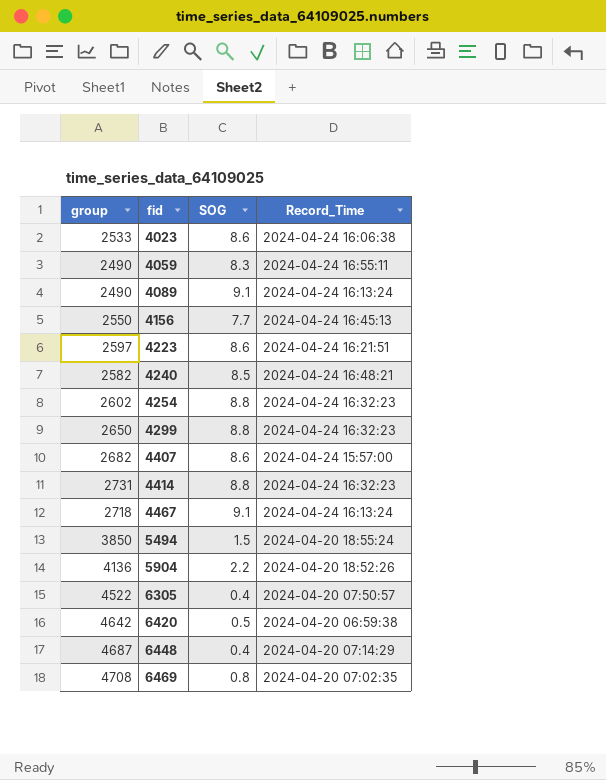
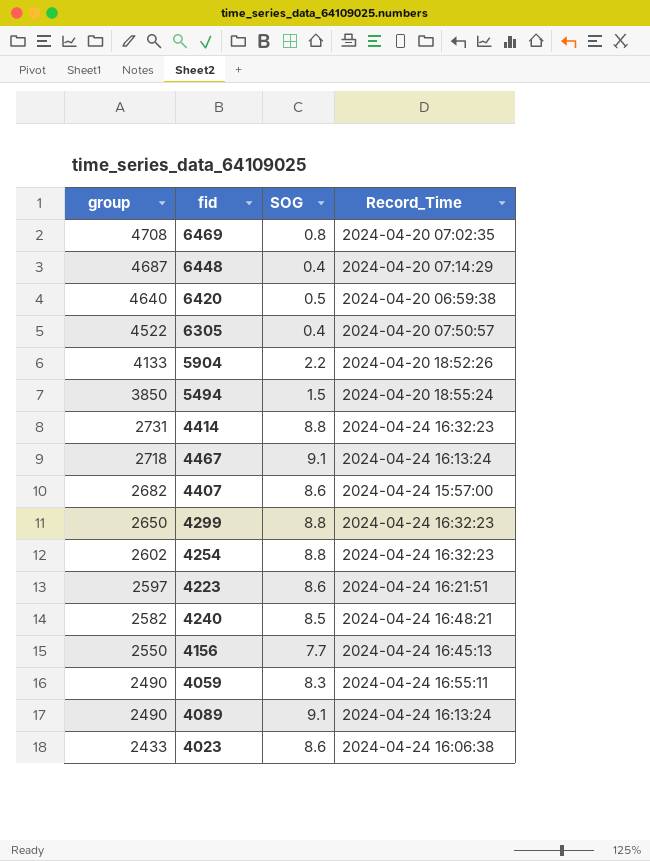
row order: fid ascending -> group descending
6420 | group: 4642 -> 4640
5904 | group: 4136 -> 4133
4023 | group: 2533 -> 2433

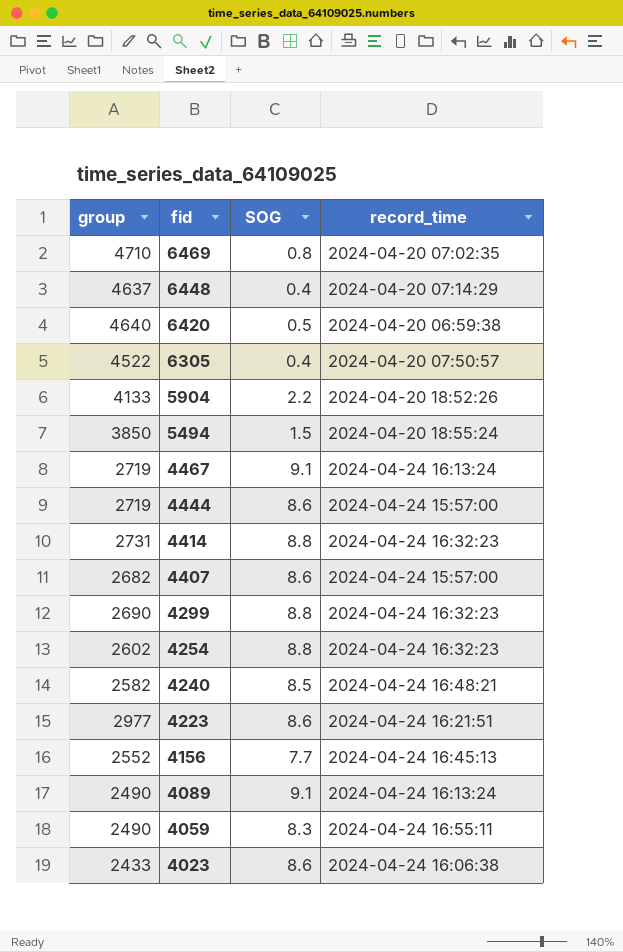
row order: group descending -> fid descending
column name: Record_Time -> record_time
6469 | group: 4708 -> 4710
6448 | group: 4687 -> 4637
4467 | group: 2718 -> 2719
row 4444: none -> 2719 | 8.6 | 2024-04-24 15:57:00
4299 | group: 2650 -> 2690
4223 | group: 2597 -> 2977
4156 | group: 2550 -> 2552

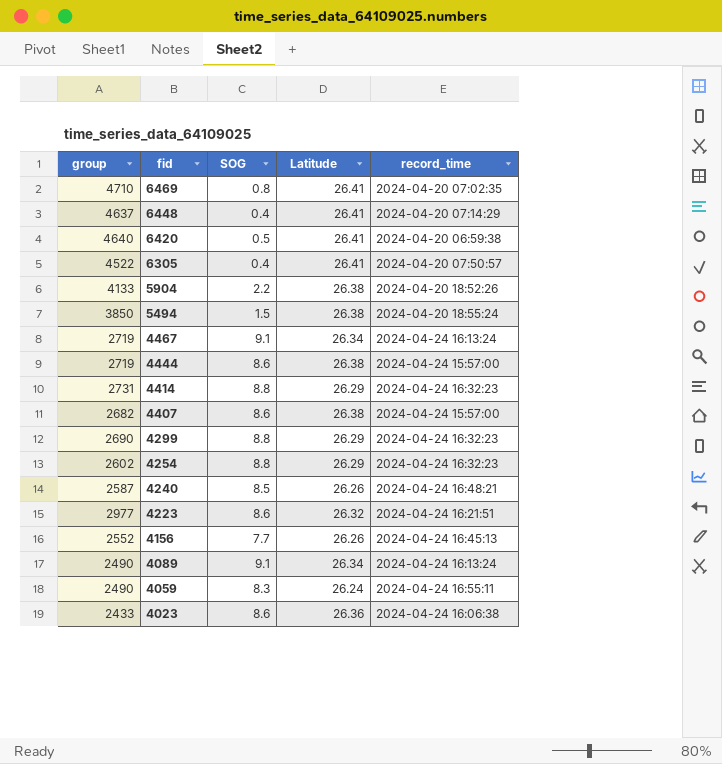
column Latitude | position: none -> 4
4240 | group: 2582 -> 2587

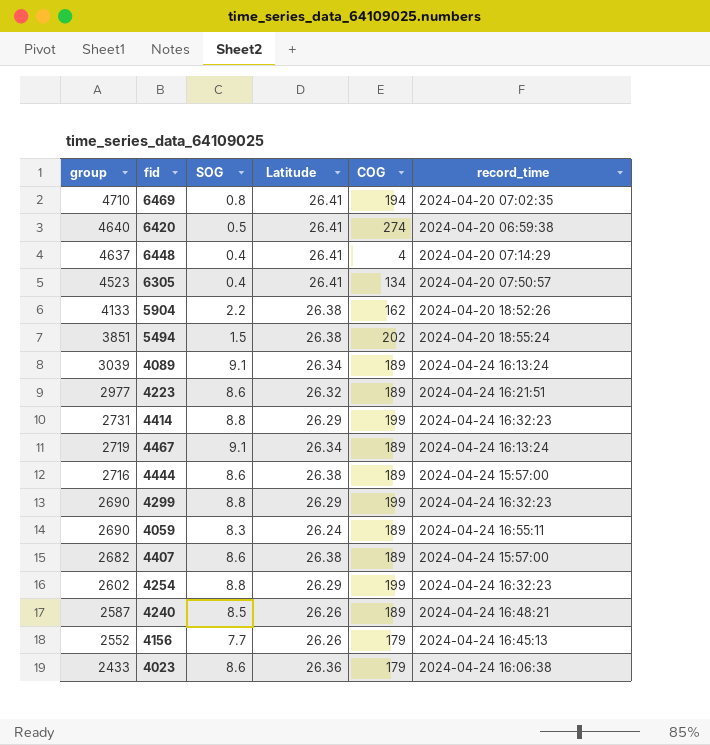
row order: fid descending -> group descending
column COG | position: none -> 5
6305 | group: 4522 -> 4523
5494 | group: 3850 -> 3851
4089 | group: 2490 -> 3039
4444 | group: 2719 -> 2716
4059 | group: 2490 -> 2690

